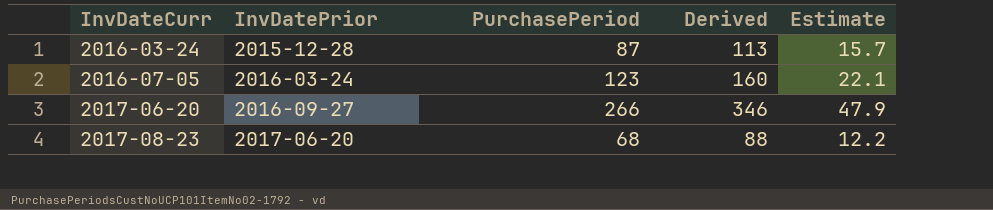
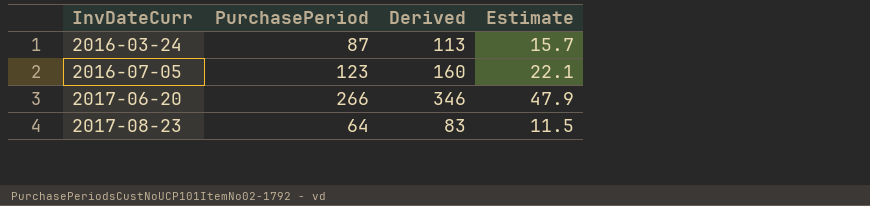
column InvDatePrior | position: 2 -> none
2017-08-23 | PurchasePeriod: 68 -> 64
2017-08-23 | Derived: 88 -> 83
2017-08-23 | Estimate: 12.2 -> 11.5

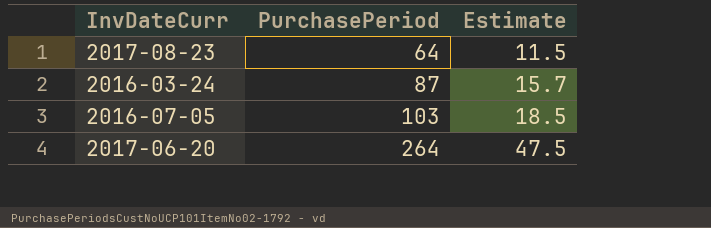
row order: InvDateCurr ascending -> PurchasePeriod ascending
column Derived | formula: [PurchasePeriod] * 1.3 -> none
2016-07-05 | PurchasePeriod: 123 -> 103
2016-07-05 | Estimate: 22.1 -> 18.5
2017-06-20 | PurchasePeriod: 266 -> 264
2017-06-20 | Estimate: 47.9 -> 47.5

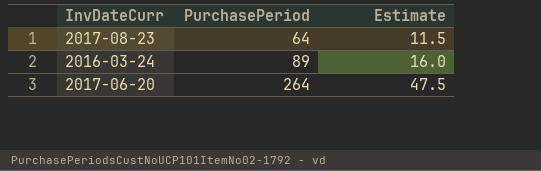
row 2016-07-05: 103 | 18.5 -> none
2016-03-24 | PurchasePeriod: 87 -> 89
2016-03-24 | Estimate: 15.7 -> 16.0

